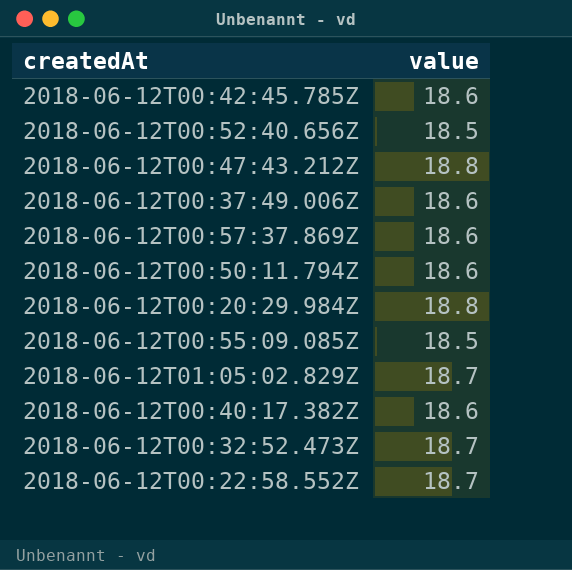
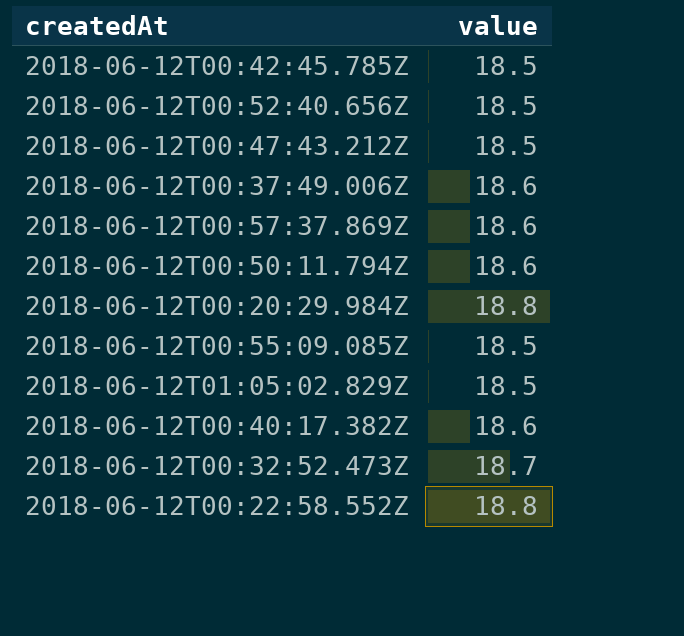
2018-06-12T00:42:45.785Z | value: 18.6 -> 18.5
2018-06-12T00:47:43.212Z | value: 18.8 -> 18.5
2018-06-12T01:05:02.829Z | value: 18.7 -> 18.5
2018-06-12T00:22:58.552Z | value: 18.7 -> 18.8

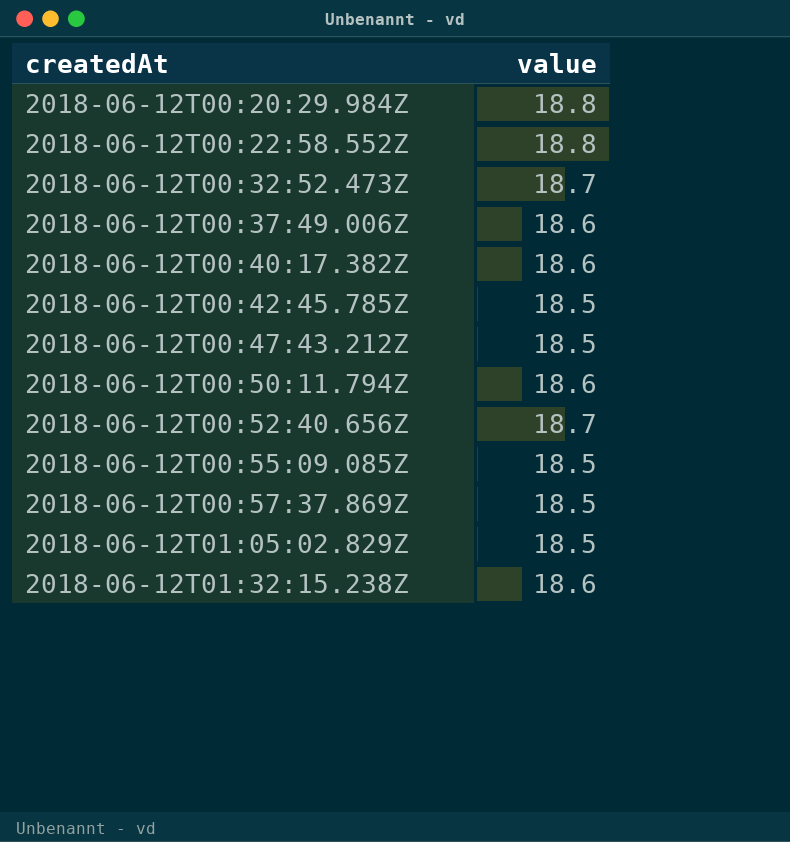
row order: none -> createdAt ascending
2018-06-12T00:52:40.656Z | value: 18.5 -> 18.7
2018-06-12T00:57:37.869Z | value: 18.6 -> 18.5
row 2018-06-12T01:32:15.238Z: none -> 18.6

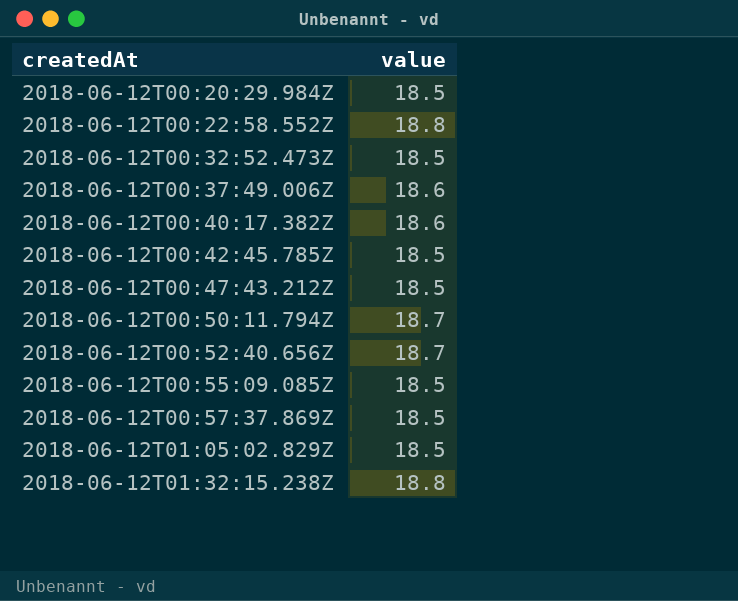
2018-06-12T00:20:29.984Z | value: 18.8 -> 18.5
2018-06-12T00:32:52.473Z | value: 18.7 -> 18.5
2018-06-12T00:50:11.794Z | value: 18.6 -> 18.7
2018-06-12T01:32:15.238Z | value: 18.6 -> 18.8

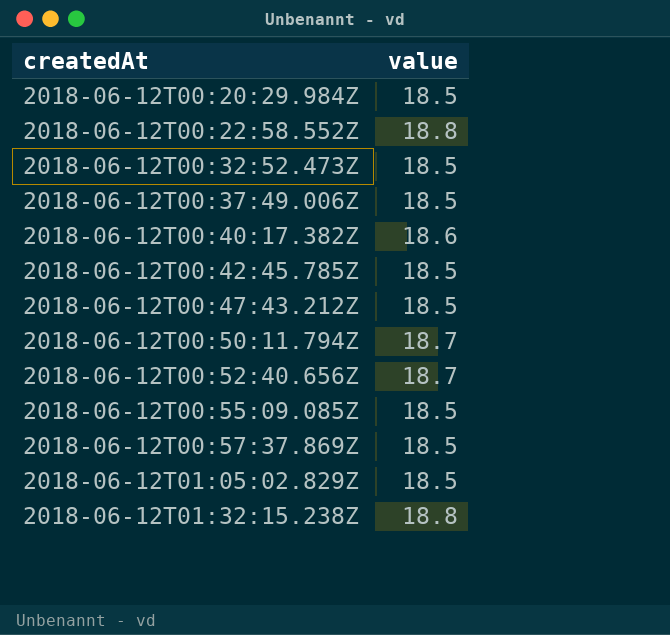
2018-06-12T00:37:49.006Z | value: 18.6 -> 18.5

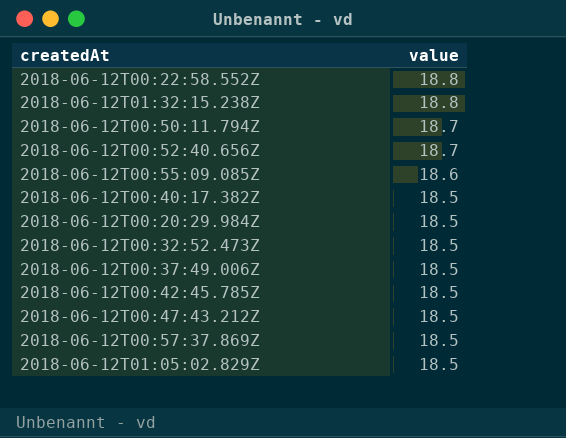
row order: createdAt ascending -> value descending
2018-06-12T00:55:09.085Z | value: 18.5 -> 18.6
2018-06-12T00:40:17.382Z | value: 18.6 -> 18.5

